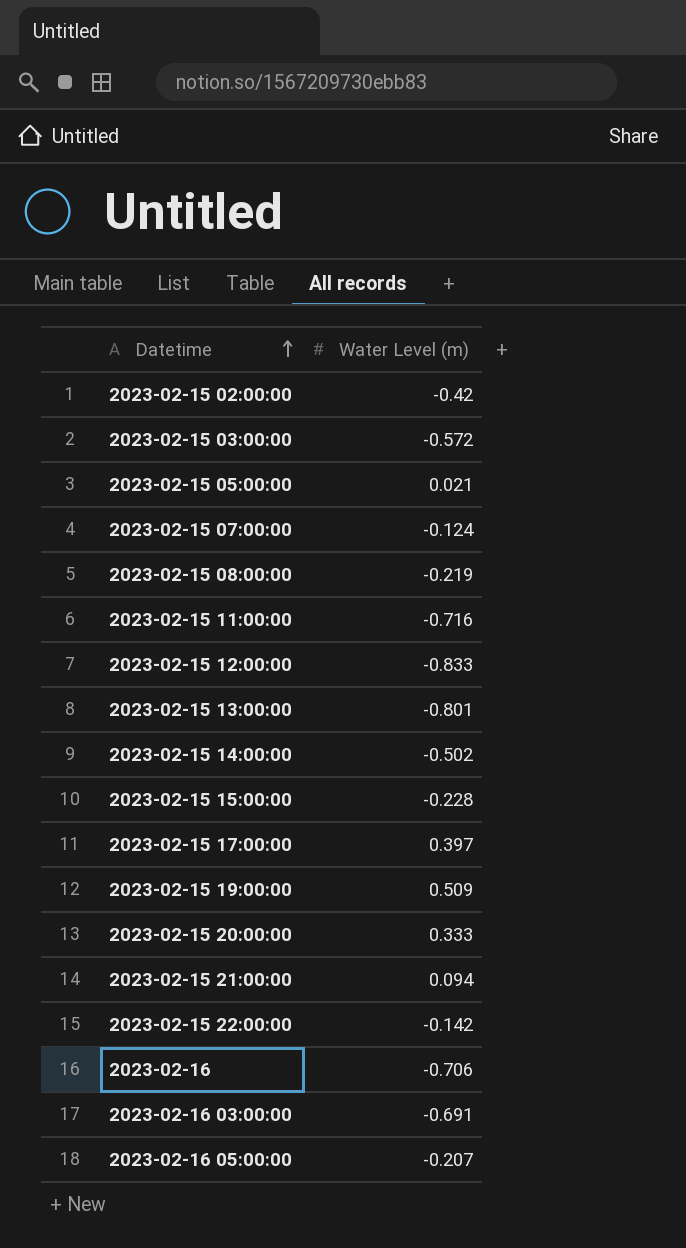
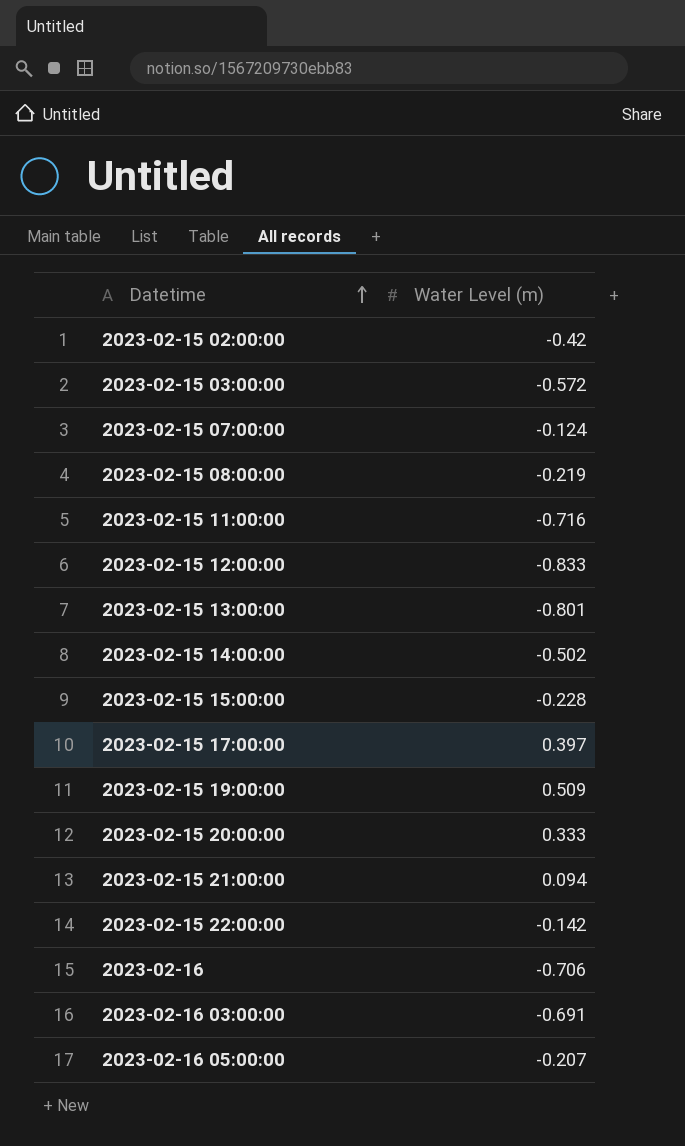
row 2023-02-15 05:00:00: 0.021 -> none

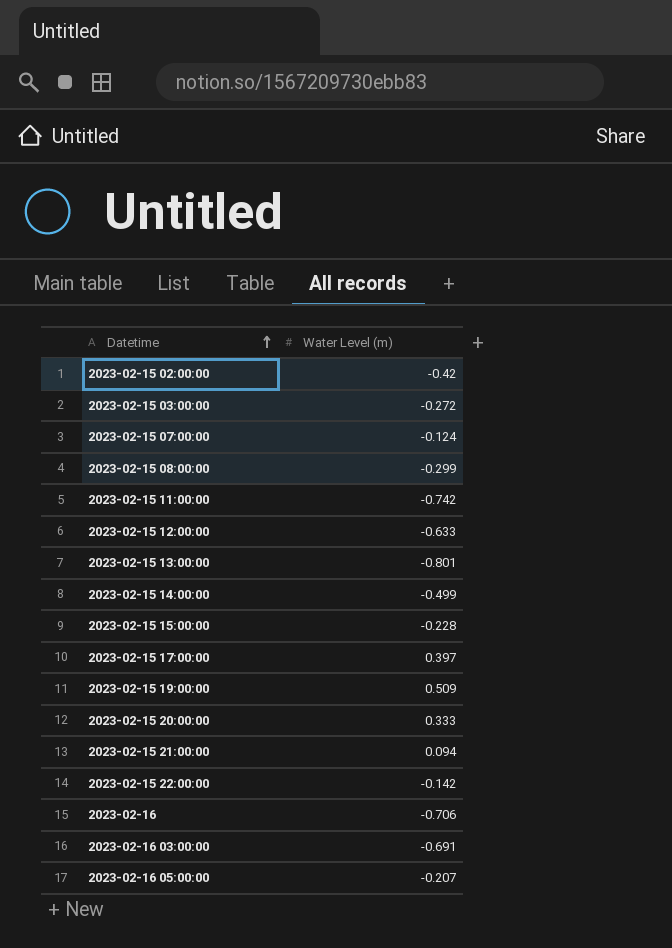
2023-02-15 03:00:00 | Water Level (m): -0.572 -> -0.272
2023-02-15 08:00:00 | Water Level (m): -0.219 -> -0.299
2023-02-15 11:00:00 | Water Level (m): -0.716 -> -0.742
2023-02-15 12:00:00 | Water Level (m): -0.833 -> -0.633
2023-02-15 14:00:00 | Water Level (m): -0.502 -> -0.499

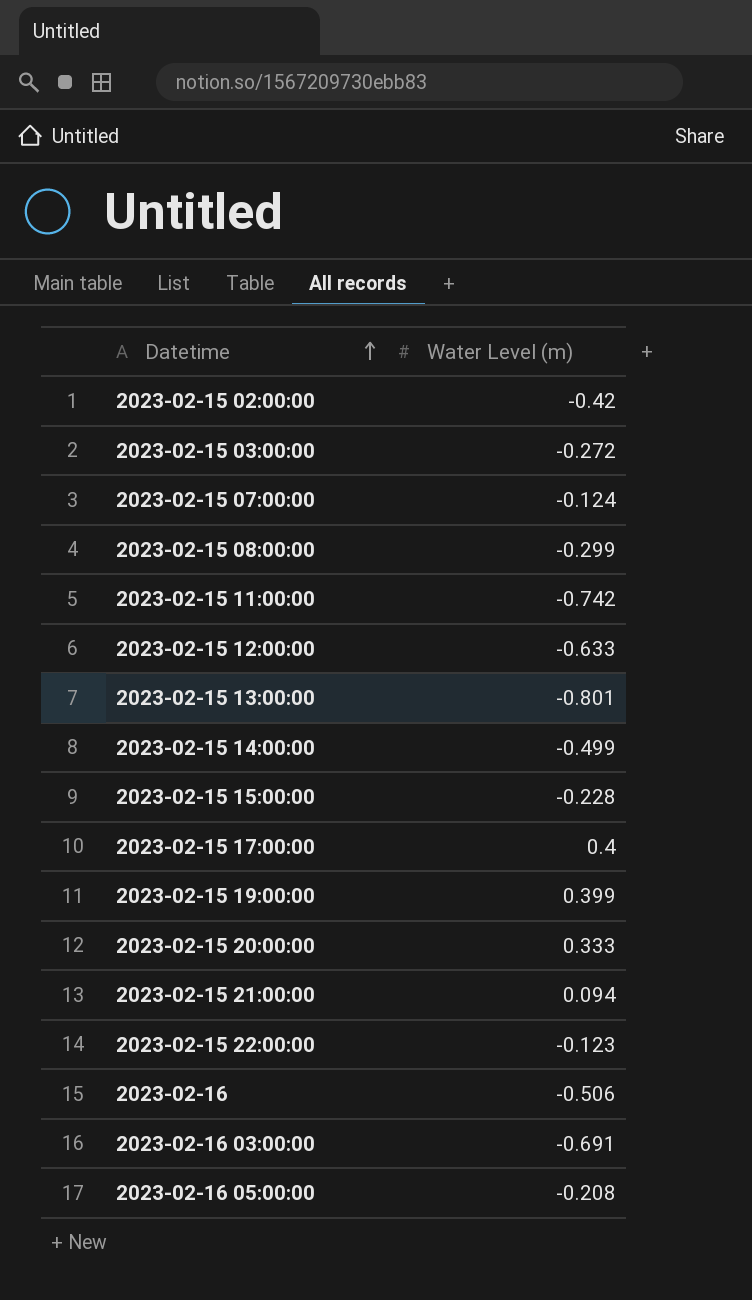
2023-02-15 17:00:00 | Water Level (m): 0.397 -> 0.4
2023-02-15 19:00:00 | Water Level (m): 0.509 -> 0.399
2023-02-15 22:00:00 | Water Level (m): -0.142 -> -0.123
2023-02-16 | Water Level (m): -0.706 -> -0.506
2023-02-16 05:00:00 | Water Level (m): -0.207 -> -0.208

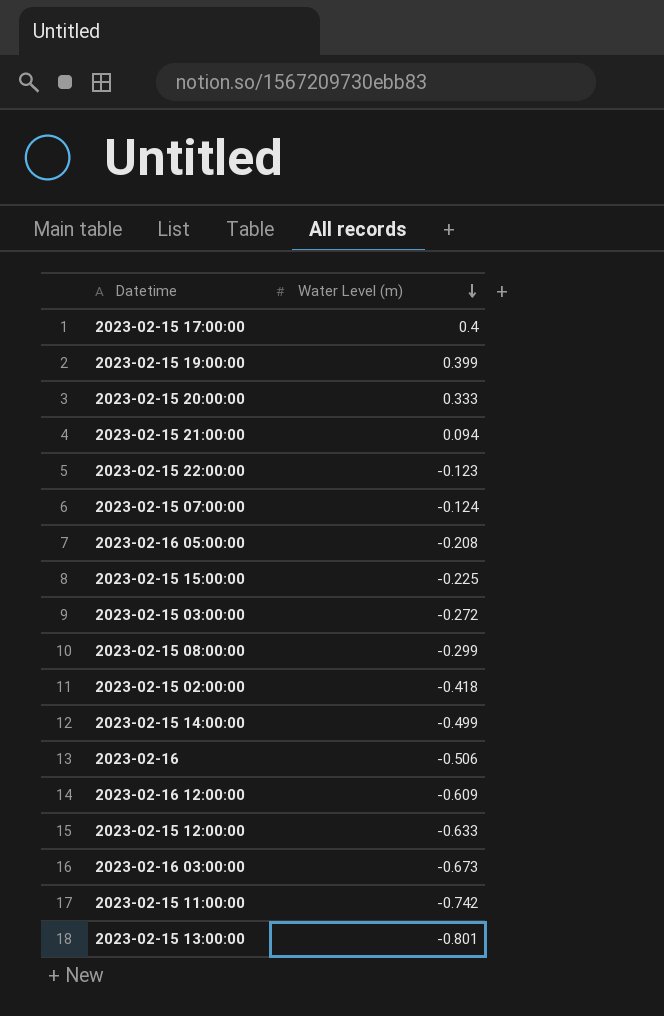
row order: Datetime ascending -> Water Level (m) descending
2023-02-15 15:00:00 | Water Level (m): -0.228 -> -0.225
2023-02-15 02:00:00 | Water Level (m): -0.42 -> -0.418
row 2023-02-16 12:00:00: none -> -0.609
2023-02-16 03:00:00 | Water Level (m): -0.691 -> -0.673

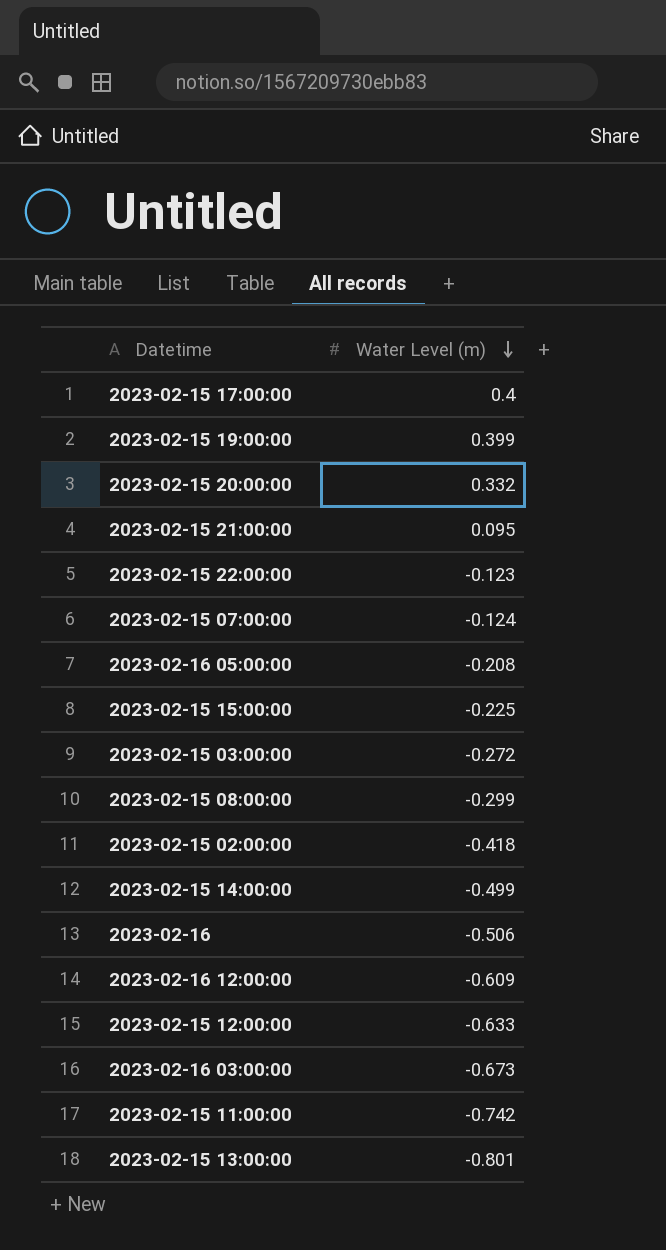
2023-02-15 20:00:00 | Water Level (m): 0.333 -> 0.332
2023-02-15 21:00:00 | Water Level (m): 0.094 -> 0.095

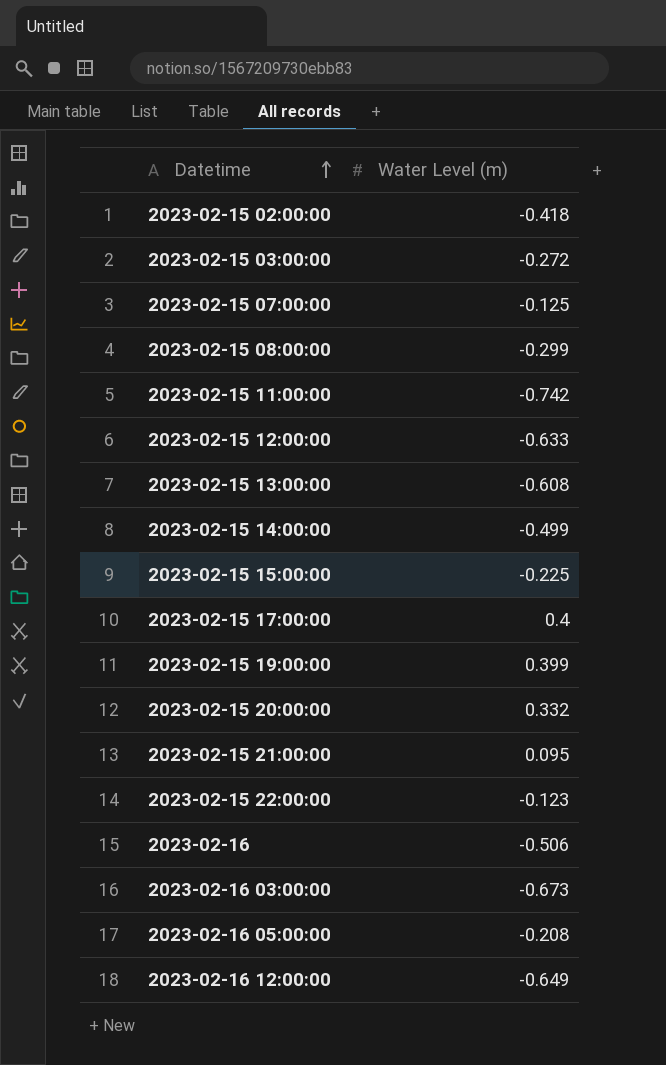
row order: Water Level (m) descending -> Datetime ascending
2023-02-15 07:00:00 | Water Level (m): -0.124 -> -0.125
2023-02-15 13:00:00 | Water Level (m): -0.801 -> -0.608
2023-02-16 12:00:00 | Water Level (m): -0.609 -> -0.649

